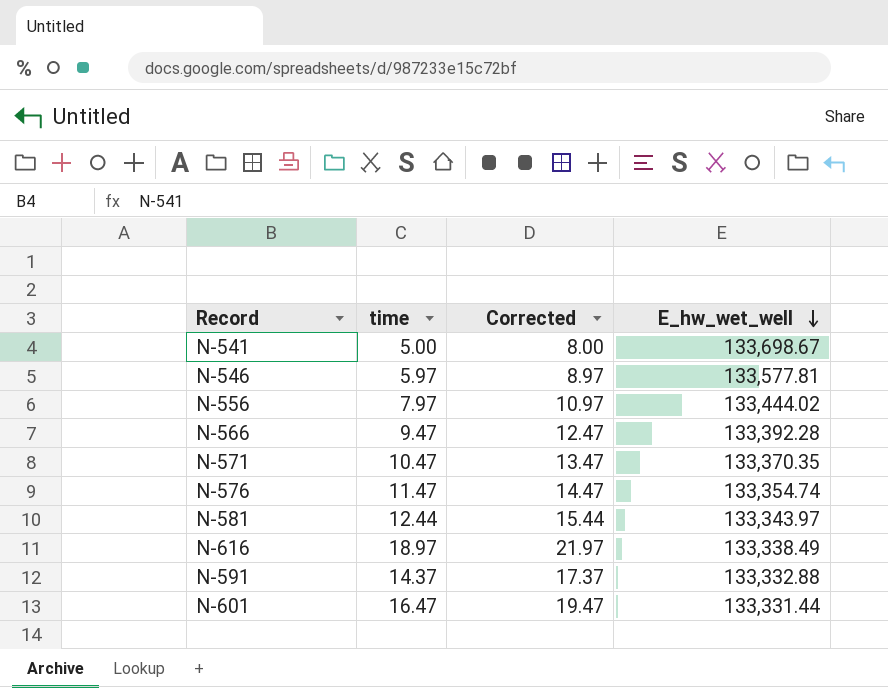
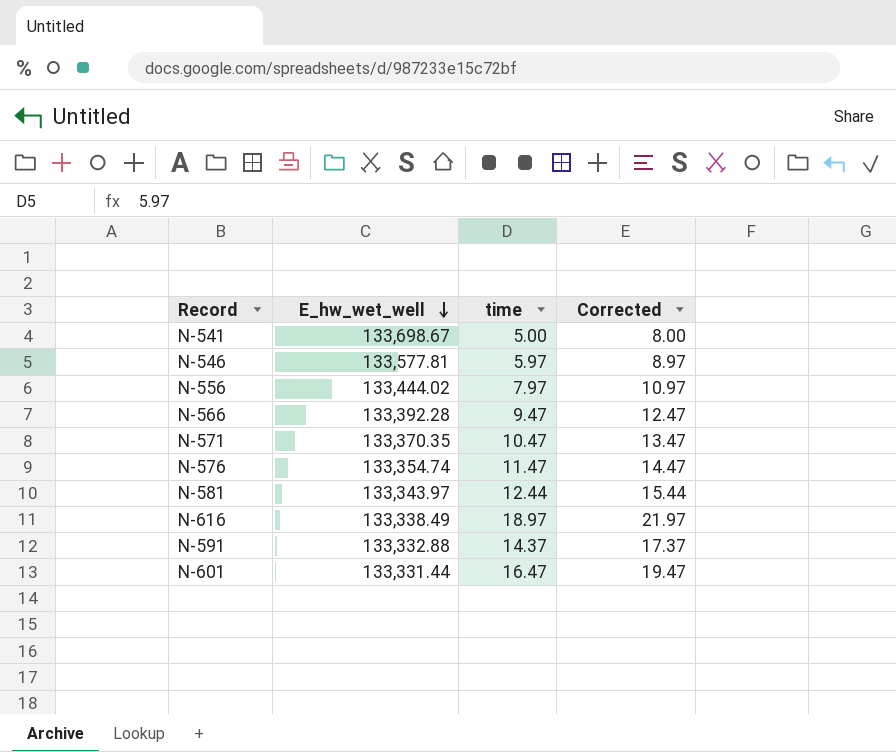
column E_hw_wet_well | position: 4 -> 2

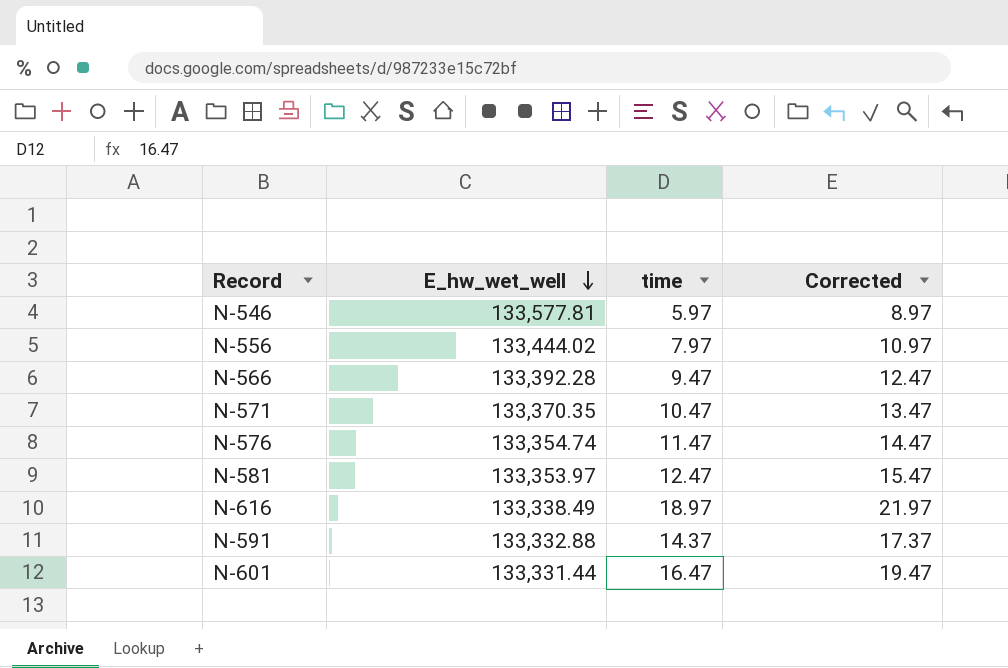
row N-541: 133,698.67 | 5.00 | 8.00 -> none
N-581 | E_hw_wet_well: 133,343.97 -> 133,353.97
N-581 | time: 12.44 -> 12.47
N-581 | Corrected: 15.44 -> 15.47

